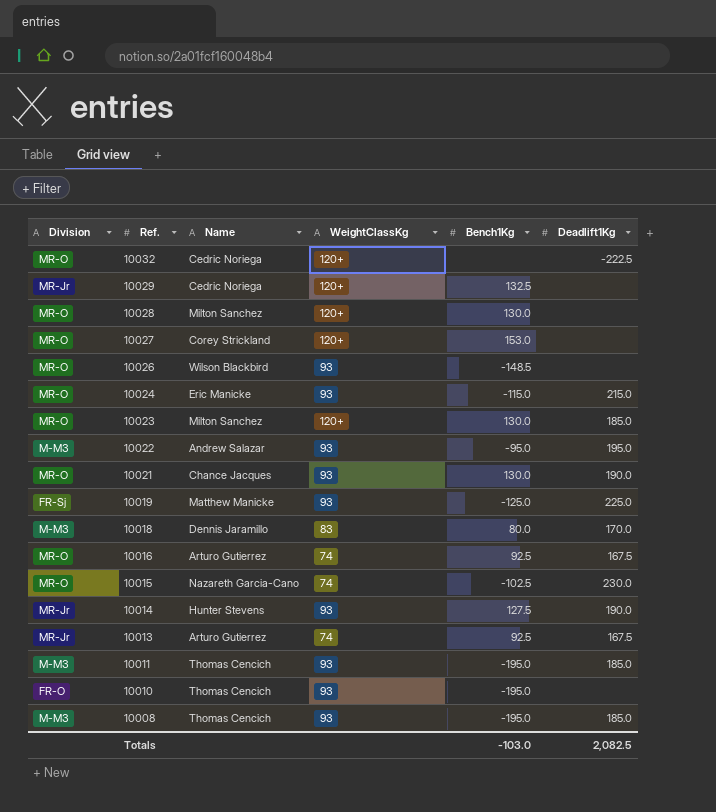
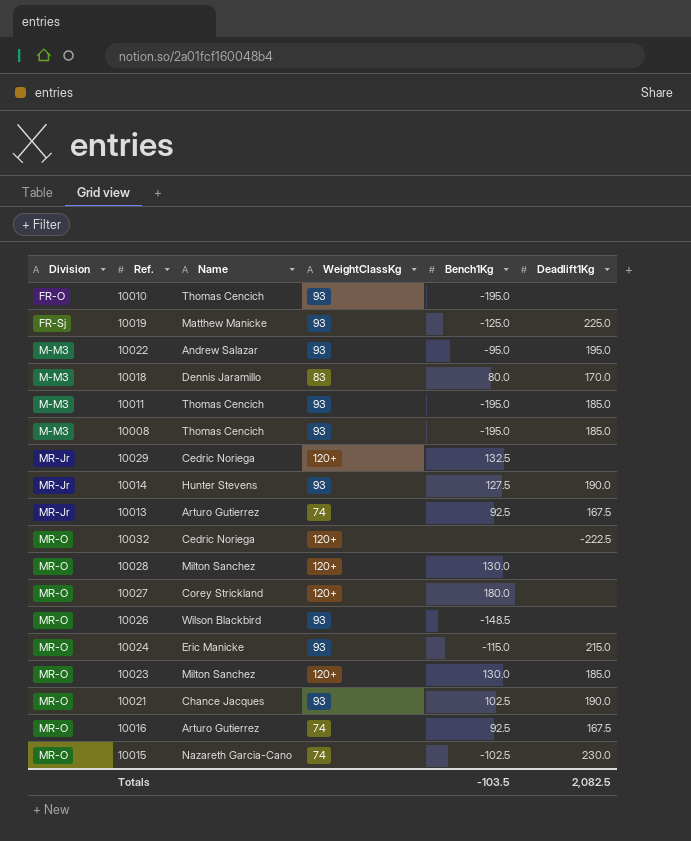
row order: Ref. descending -> Division ascending
10027 | Bench1Kg: 153.0 -> 180.0
10021 | Bench1Kg: 130.0 -> 102.5
Totals | Bench1Kg: -103.0 -> -103.5

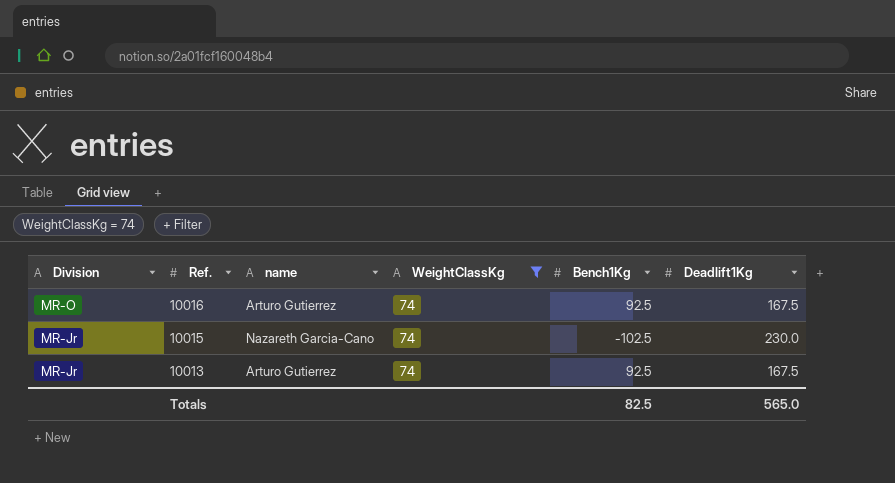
filter: none -> WeightClassKg = 74
row order: Division ascending -> Division descending
column name: Name -> name
10015 | Division: MR-O -> MR-Jr
Totals | Bench1Kg: -103.5 -> 82.5
Totals | Deadlift1Kg: 2,082.5 -> 565.0

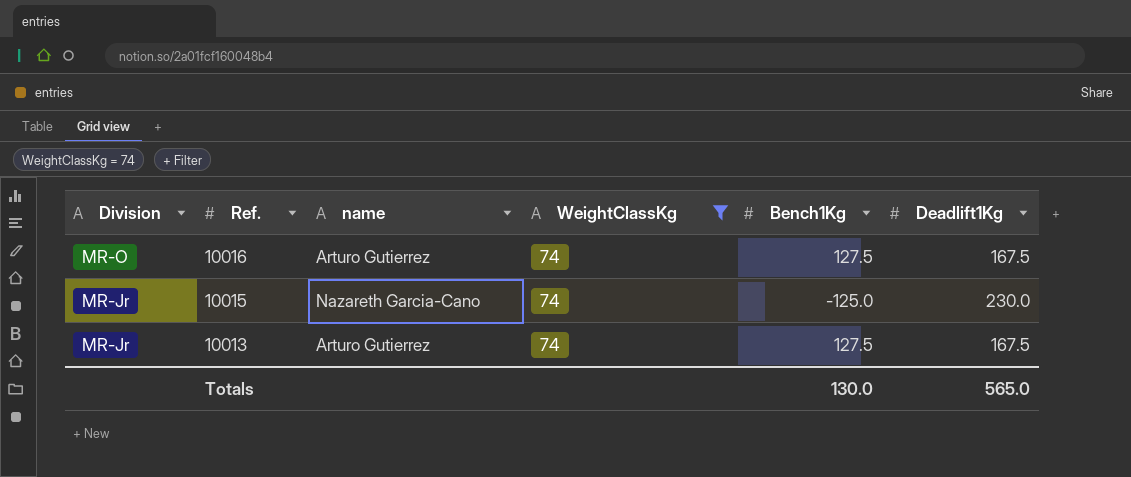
10016 | Bench1Kg: 92.5 -> 127.5
10015 | Bench1Kg: -102.5 -> -125.0
10013 | Bench1Kg: 92.5 -> 127.5
Totals | Bench1Kg: 82.5 -> 130.0

